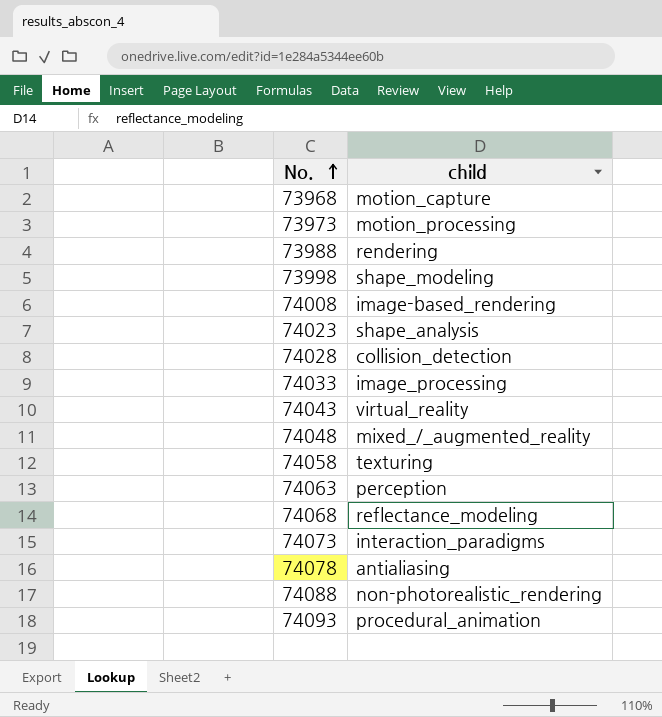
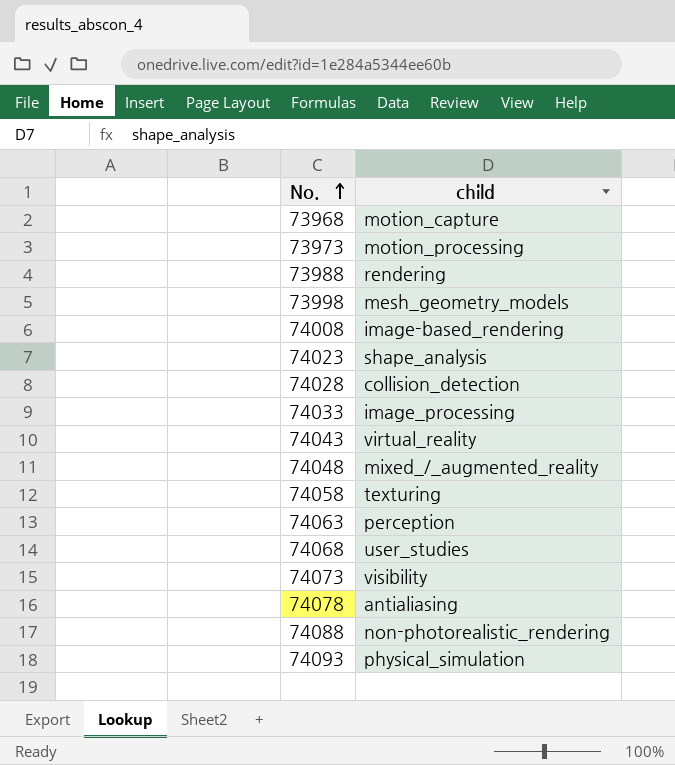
73998 | child: shape_modeling -> mesh_geometry_models
74068 | child: reflectance_modeling -> user_studies
74073 | child: interaction_paradigms -> visibility
74093 | child: procedural_animation -> physical_simulation

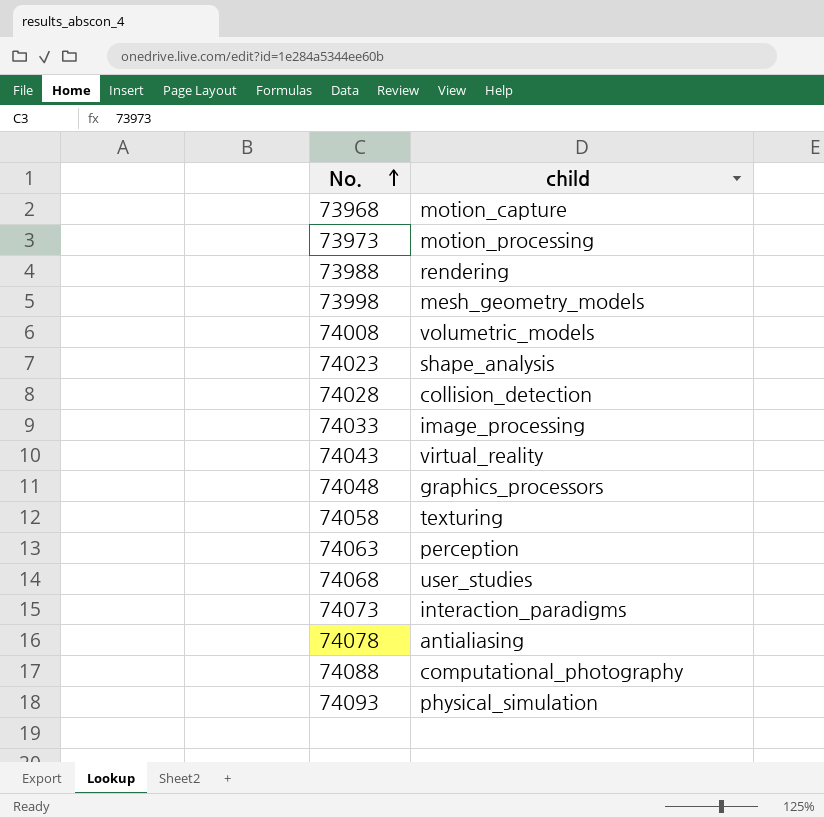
74008 | child: image-based_rendering -> volumetric_models
74048 | child: mixed_/_augmented_reality -> graphics_processors
74073 | child: visibility -> interaction_paradigms
74088 | child: non-photorealistic_rendering -> computational_photography

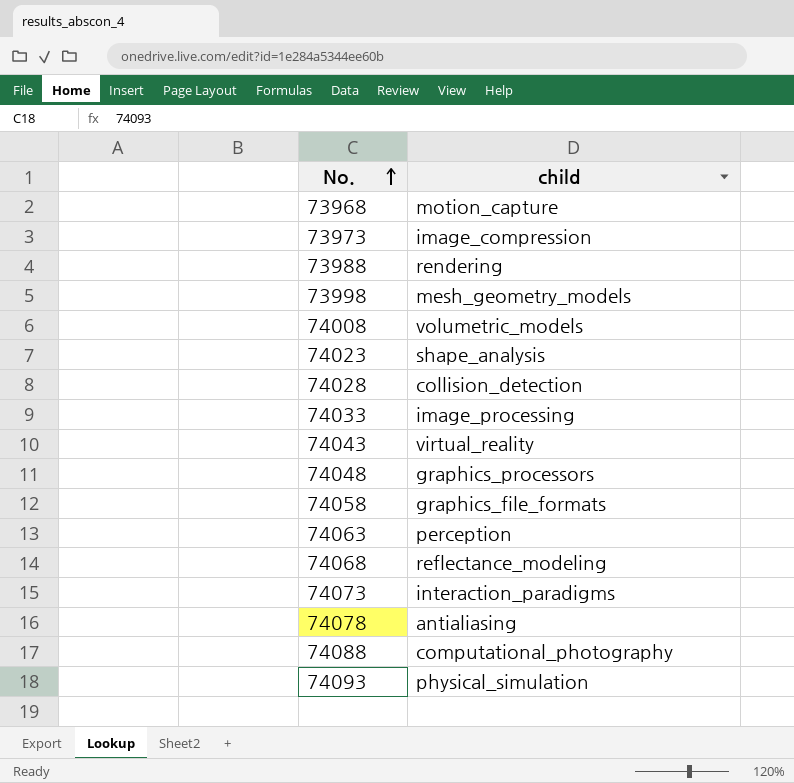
73973 | child: motion_processing -> image_compression
74058 | child: texturing -> graphics_file_formats
74068 | child: user_studies -> reflectance_modeling

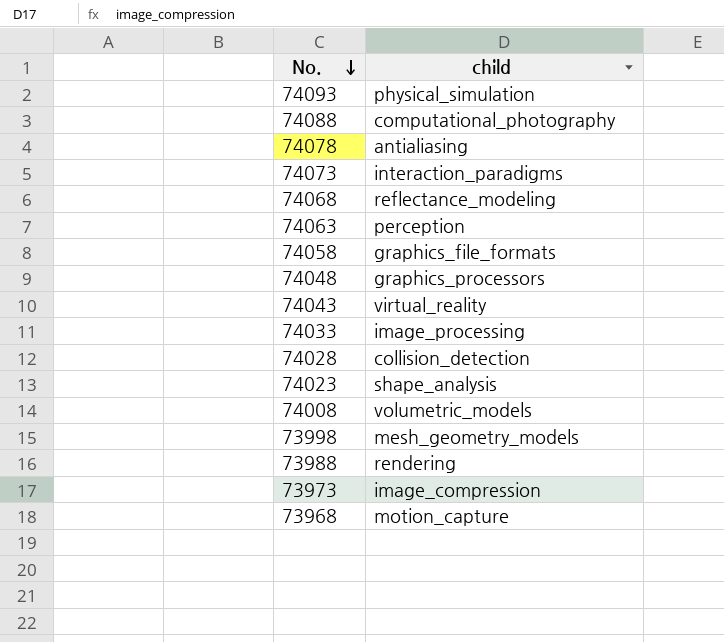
row order: No. ascending -> No. descending

